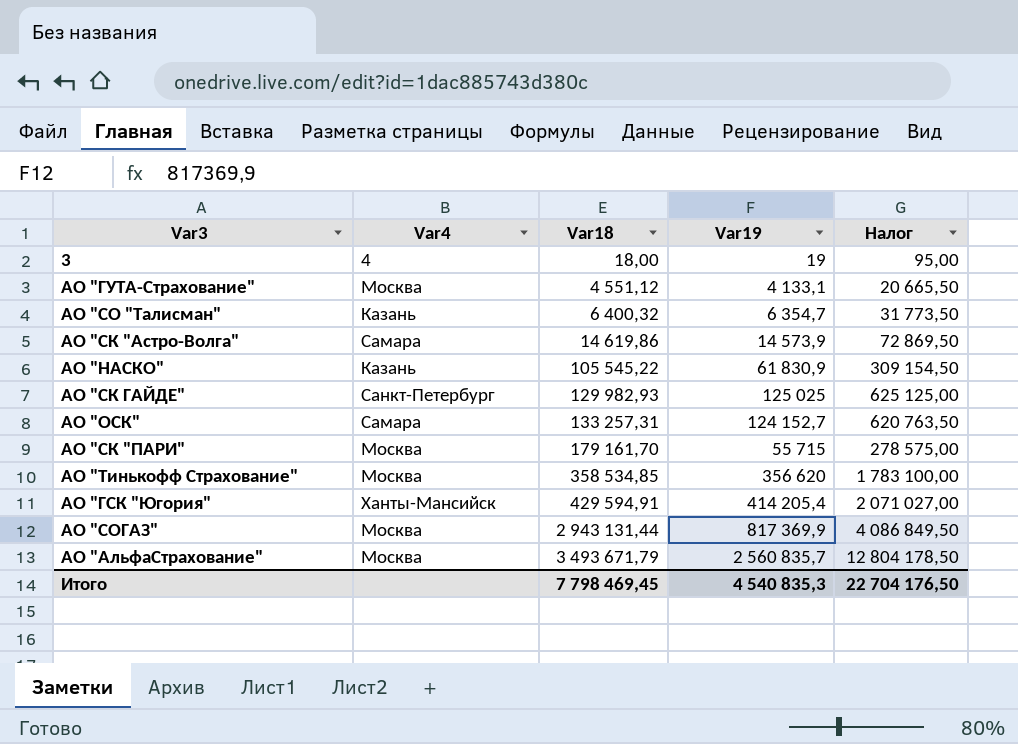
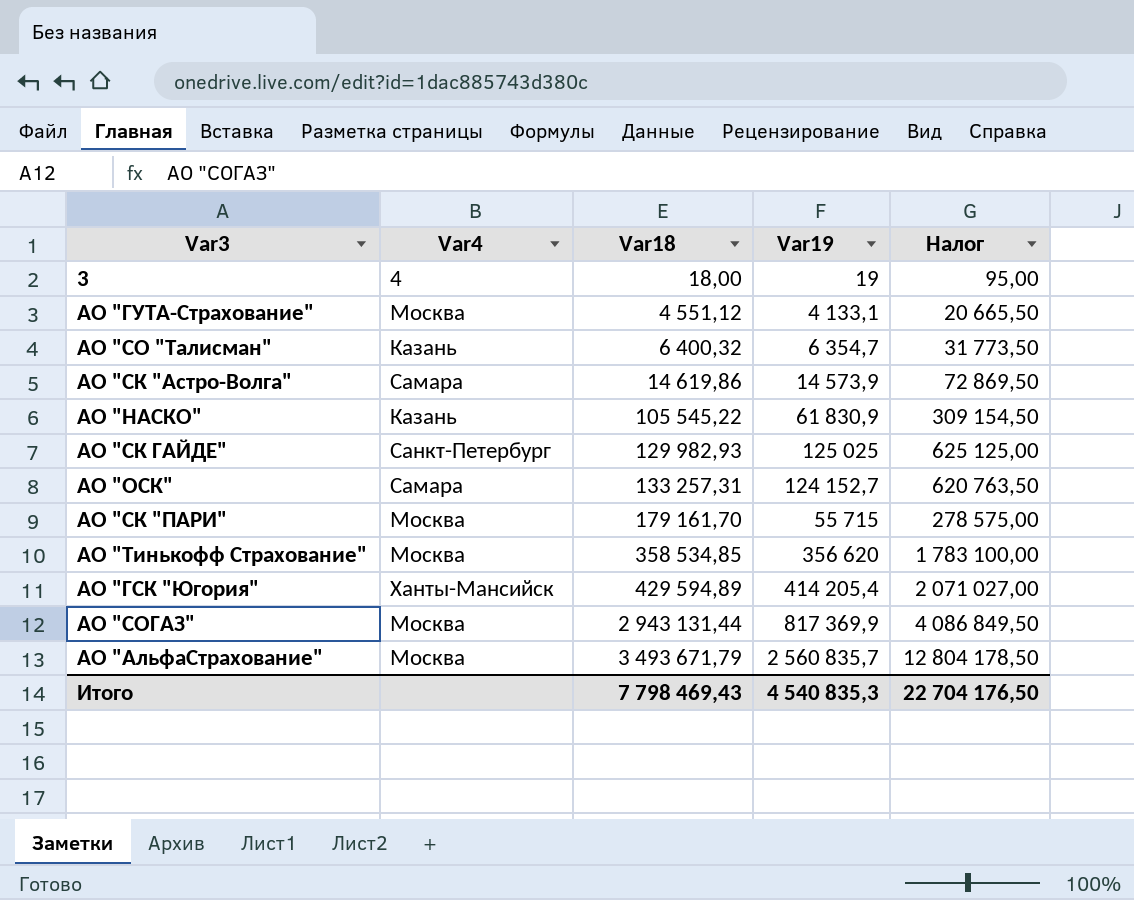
АО "ГСК "Югория" | Var18: 429 594,91 -> 429 594,89
Итого | Var18: 7 798 469,45 -> 7 798 469,43

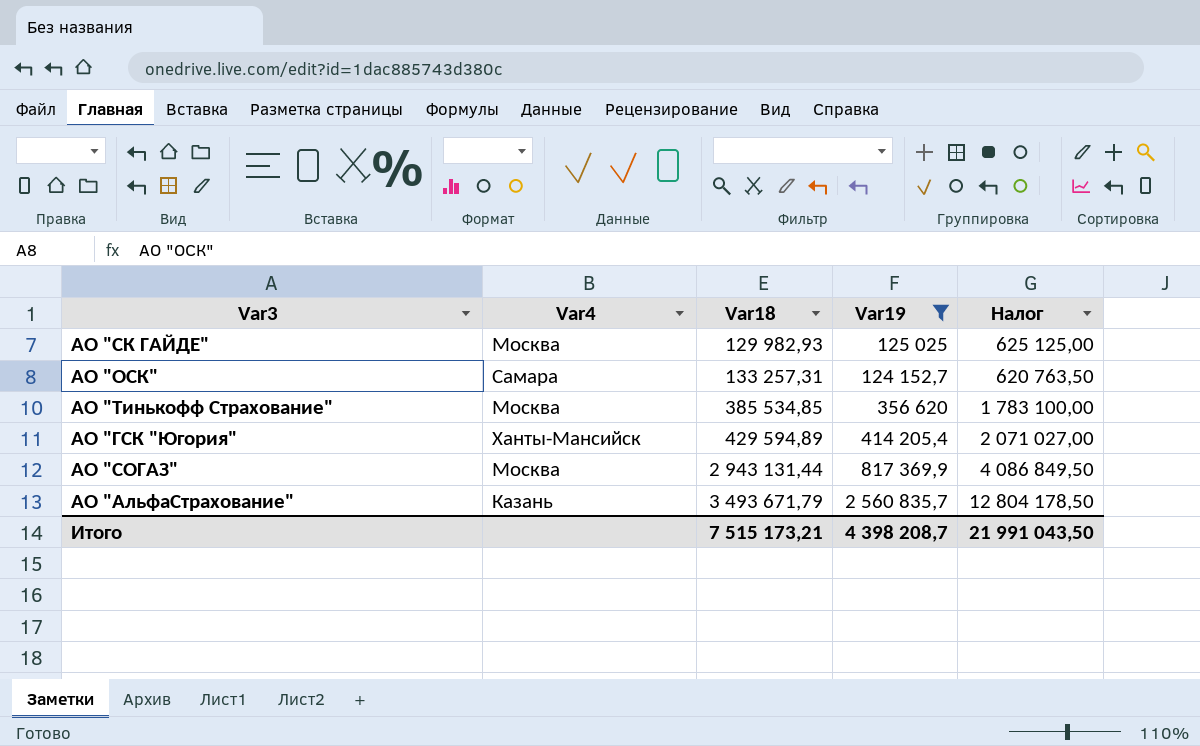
filter: none -> Var19 >= 124 152,7
АО "СК ГАЙДЕ" | Var4: Санкт-Петербург -> Москва
АО "Тинькофф Страхование" | Var18: 358 534,85 -> 385 534,85
АО "АльфаСтрахование" | Var4: Москва -> Казань
Итого | Var18: 7 798 469,43 -> 7 515 173,21
Итого | Var19: 4 540 835,3 -> 4 398 208,7
Итого | Налог: 22 704 176,50 -> 21 991 043,50

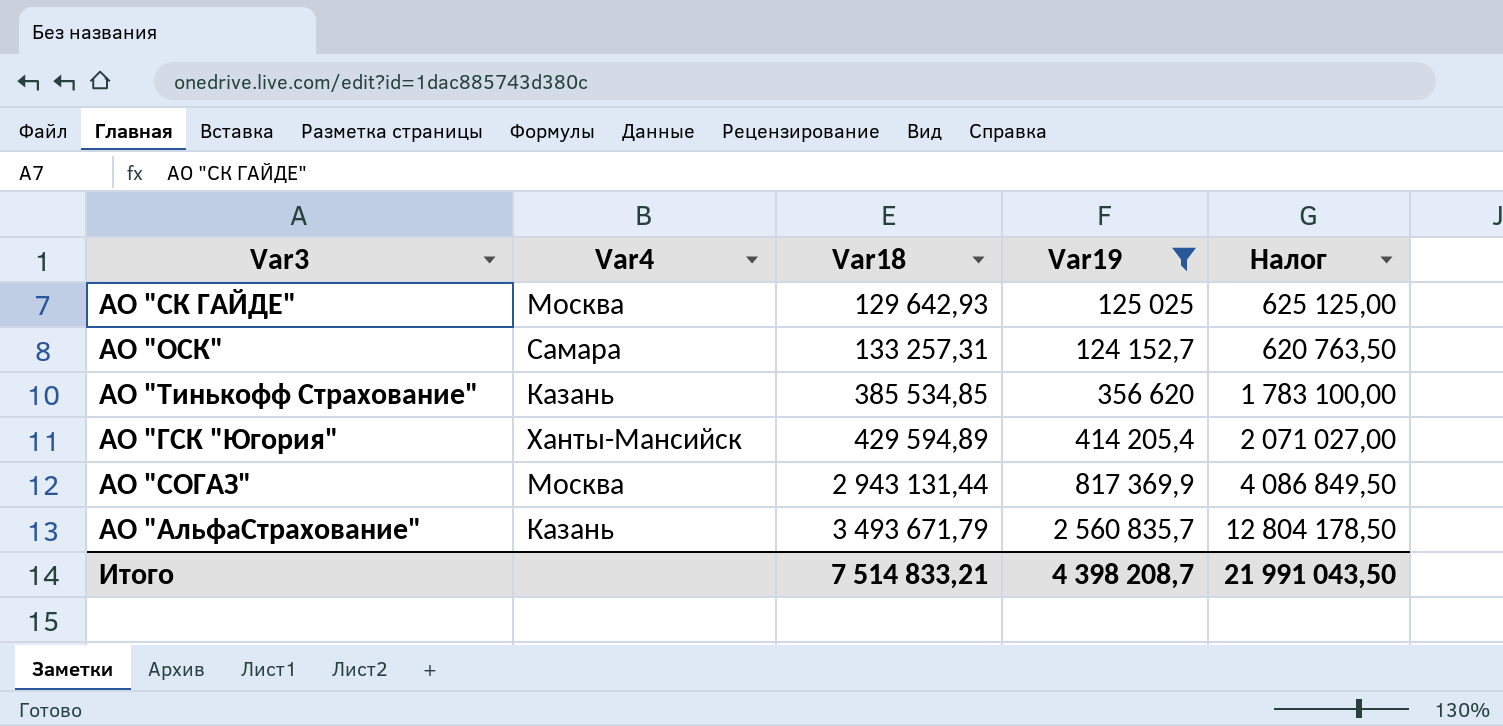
АО "СК ГАЙДЕ" | Var18: 129 982,93 -> 129 642,93
АО "Тинькофф Страхование" | Var4: Москва -> Казань
Итого | Var18: 7 515 173,21 -> 7 514 833,21

